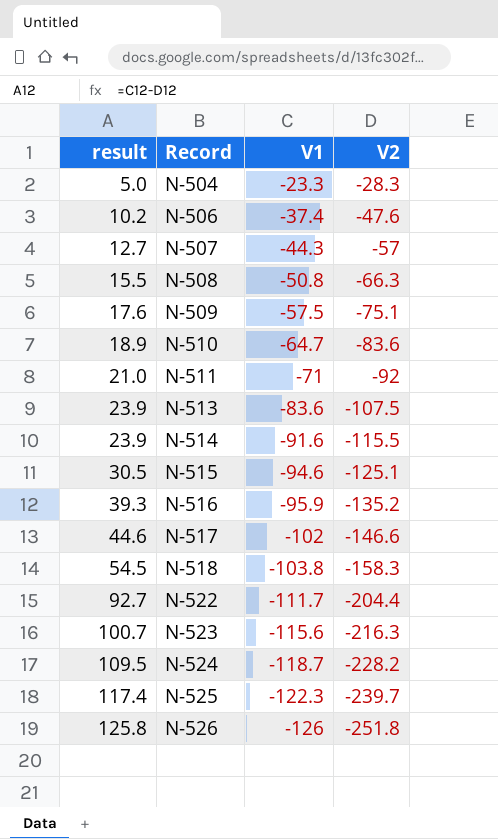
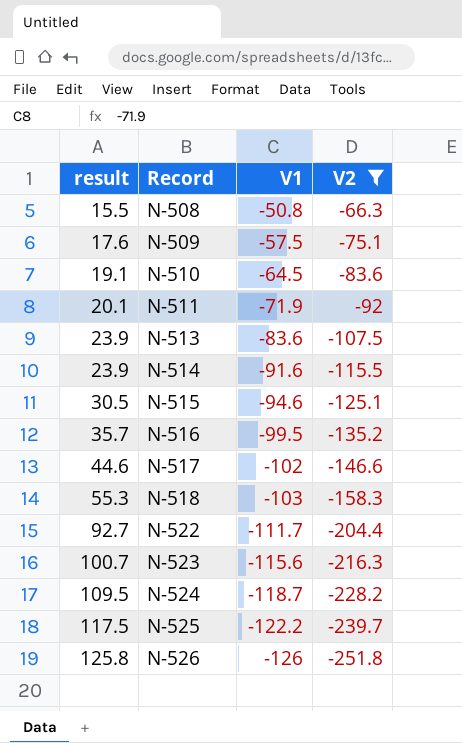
filter: none -> V2 <= -66.3
N-510 | result: 18.9 -> 19.1
N-510 | V1: -64.7 -> -64.5
N-511 | result: 21.0 -> 20.1
N-511 | V1: -71 -> -71.9
N-516 | result: 39.3 -> 35.7
N-516 | V1: -95.9 -> -99.5
N-518 | result: 54.5 -> 55.3
N-518 | V1: -103.8 -> -103
N-525 | result: 117.4 -> 117.5
N-525 | V1: -122.3 -> -122.2

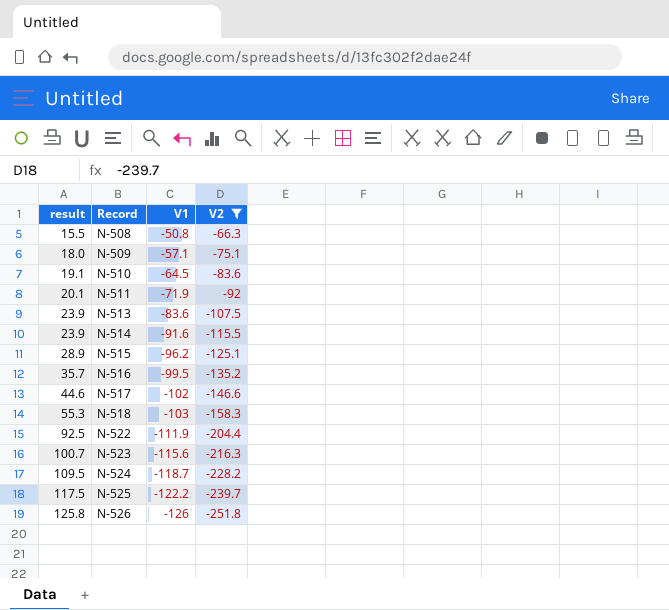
N-509 | result: 17.6 -> 18.0
N-509 | V1: -57.5 -> -57.1
N-515 | result: 30.5 -> 28.9
N-515 | V1: -94.6 -> -96.2
N-522 | result: 92.7 -> 92.5
N-522 | V1: -111.7 -> -111.9

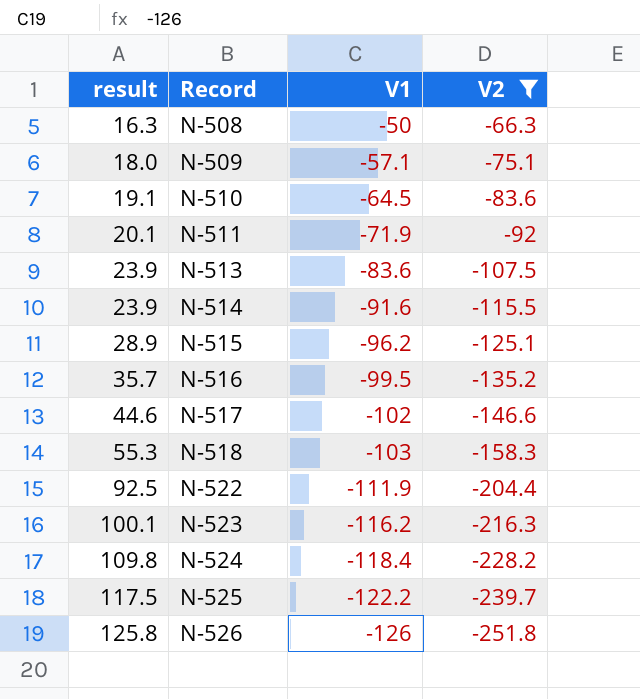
N-508 | result: 15.5 -> 16.3
N-508 | V1: -50.8 -> -50
N-523 | result: 100.7 -> 100.1
N-523 | V1: -115.6 -> -116.2
N-524 | result: 109.5 -> 109.8
N-524 | V1: -118.7 -> -118.4

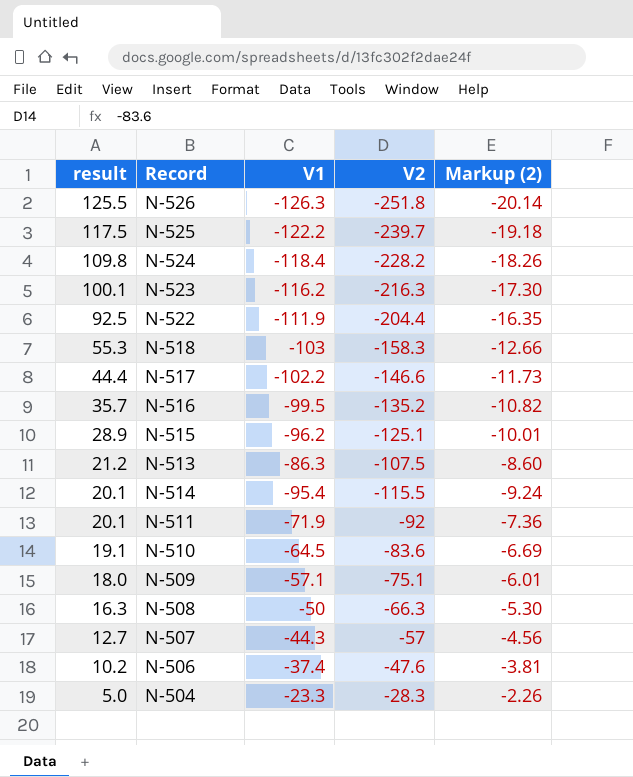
filter: V2 <= -66.3 -> none
row order: result ascending -> result descending
column Markup (2) | formula: none -> [V2] * 0.08
N-526 | result: 125.8 -> 125.5
N-526 | V1: -126 -> -126.3
N-517 | result: 44.6 -> 44.4
N-517 | V1: -102 -> -102.2
N-513 | result: 23.9 -> 21.2
N-513 | V1: -83.6 -> -86.3
N-514 | result: 23.9 -> 20.1
N-514 | V1: -91.6 -> -95.4

